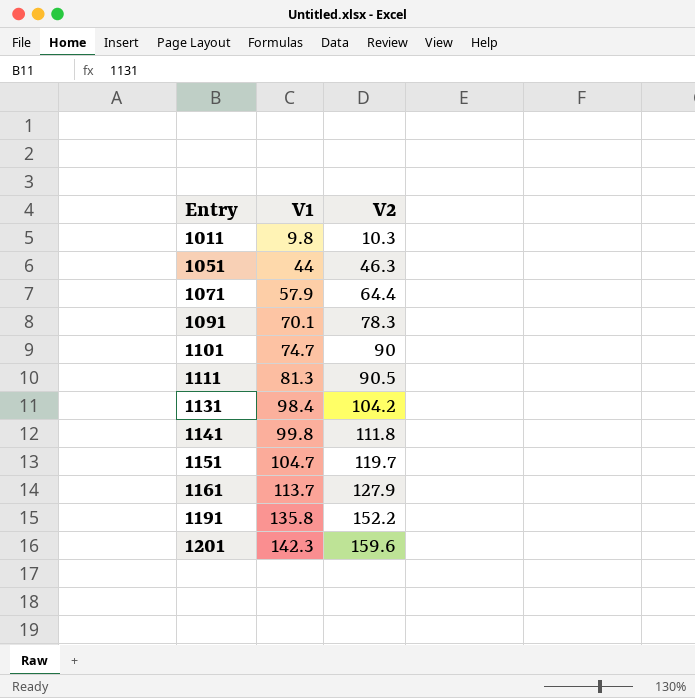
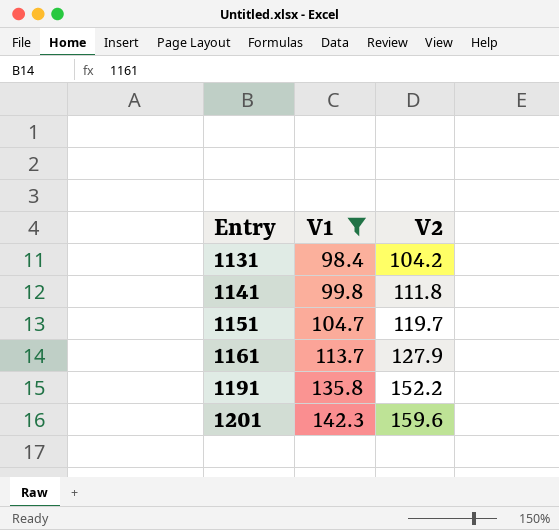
filter: none -> V1 >= 98.4

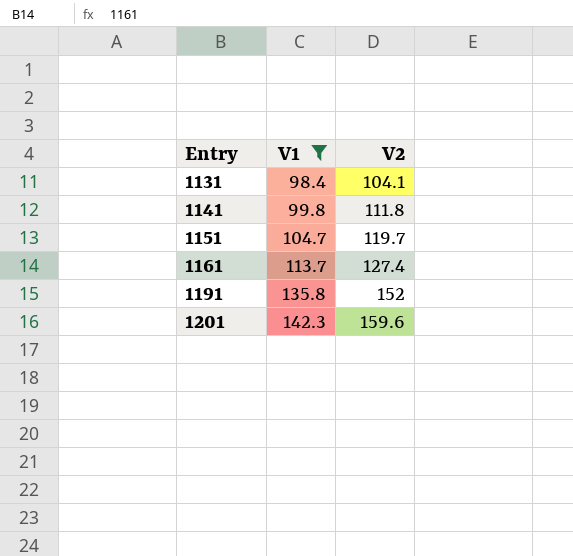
1131 | V2: 104.2 -> 104.1
1161 | V2: 127.9 -> 127.4
1191 | V2: 152.2 -> 152

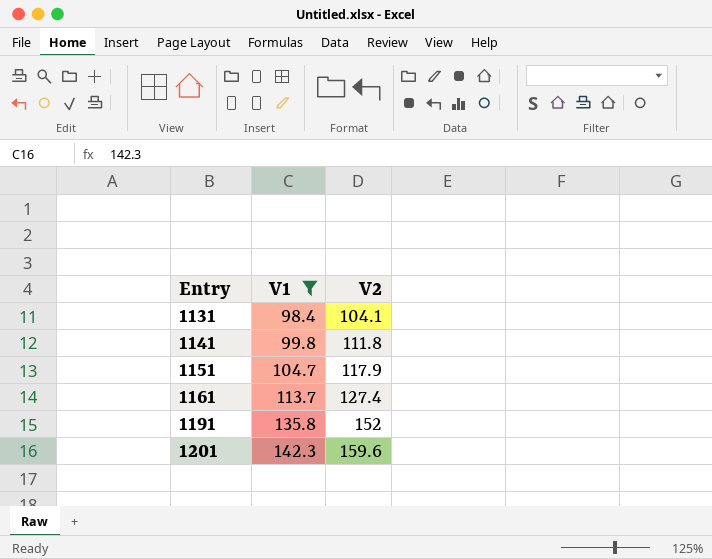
1151 | V2: 119.7 -> 117.9

